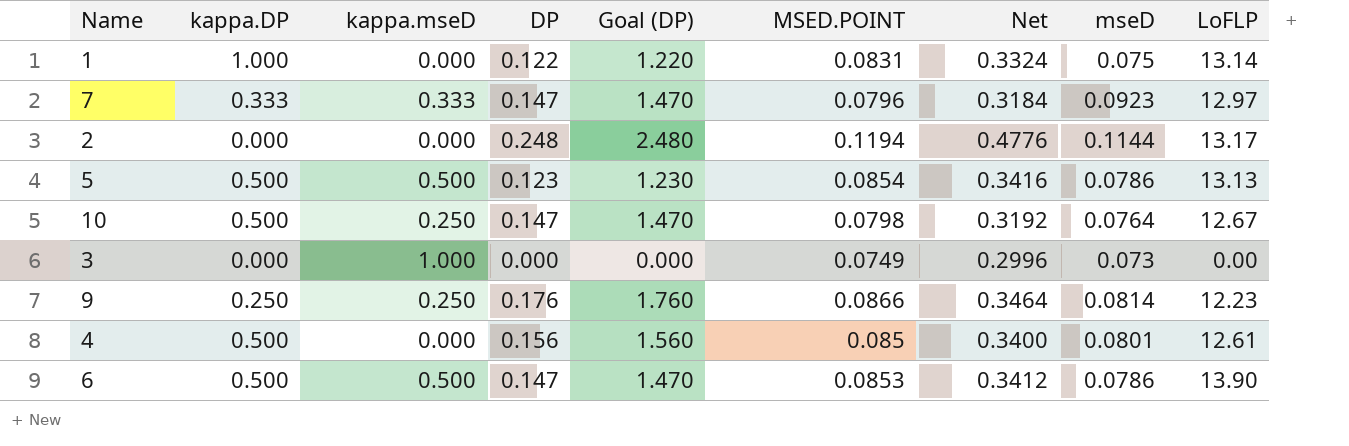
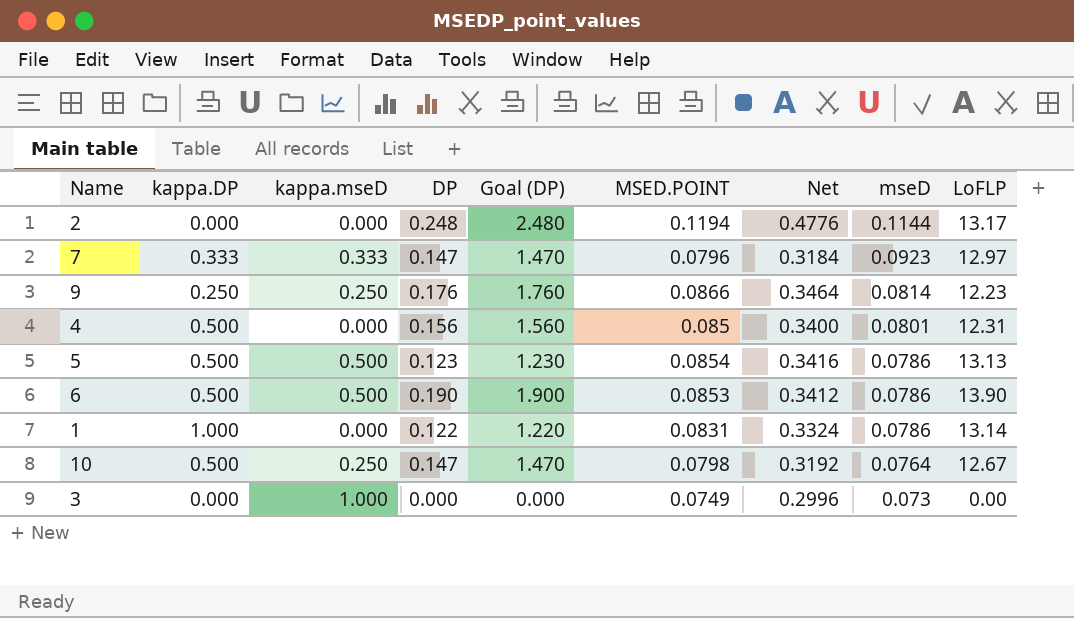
row order: none -> mseD descending
4 | LoFLP: 12.61 -> 12.31
6 | DP: 0.147 -> 0.190
6 | Goal (DP): 1.470 -> 1.900
1 | mseD: 0.075 -> 0.0786

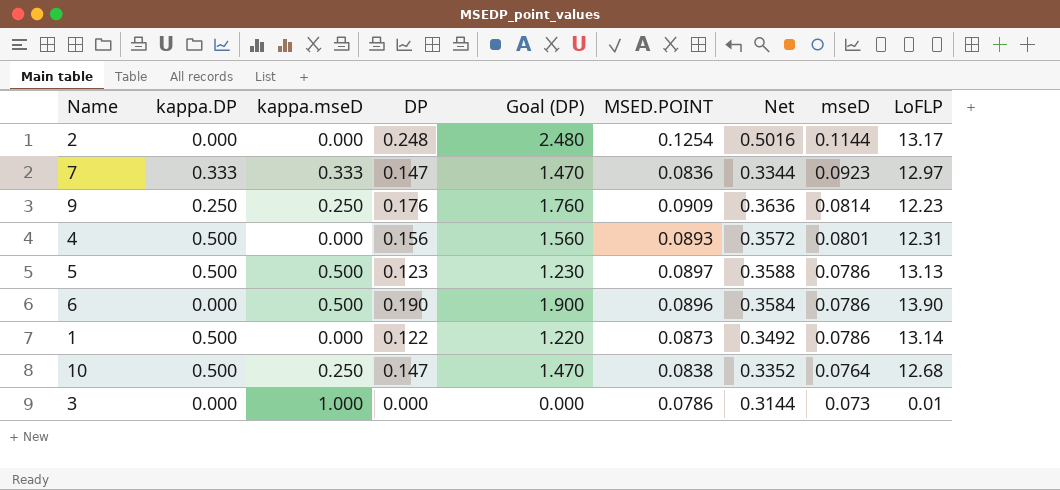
2 | MSED.POINT: 0.1194 -> 0.1254
2 | Net: 0.4776 -> 0.5016
7 | MSED.POINT: 0.0796 -> 0.0836
7 | Net: 0.3184 -> 0.3344
9 | MSED.POINT: 0.0866 -> 0.0909
9 | Net: 0.3464 -> 0.3636
4 | MSED.POINT: 0.085 -> 0.0893
4 | Net: 0.3400 -> 0.3572
5 | MSED.POINT: 0.0854 -> 0.0897
5 | Net: 0.3416 -> 0.3588
6 | kappa.DP: 0.500 -> 0.000
6 | MSED.POINT: 0.0853 -> 0.0896
6 | Net: 0.3412 -> 0.3584
1 | kappa.DP: 1.000 -> 0.500
1 | MSED.POINT: 0.0831 -> 0.0873
1 | Net: 0.3324 -> 0.3492
10 | MSED.POINT: 0.0798 -> 0.0838
10 | Net: 0.3192 -> 0.3352
10 | LoFLP: 12.67 -> 12.68
3 | MSED.POINT: 0.0749 -> 0.0786
3 | Net: 0.2996 -> 0.3144
3 | LoFLP: 0.00 -> 0.01

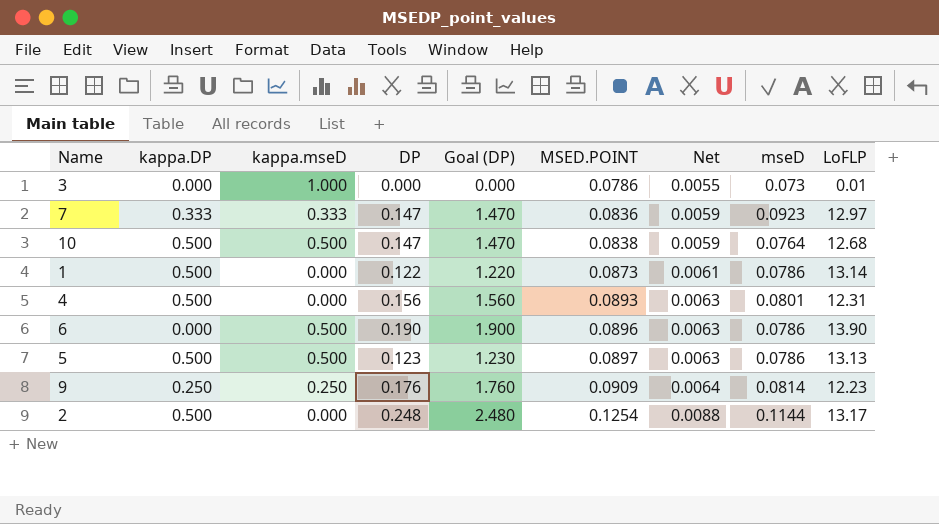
row order: mseD descending -> MSED.POINT ascending
column Net | formula: [MSED.POINT] * 4 -> [MSED.POINT] * 0.07
10 | kappa.mseD: 0.250 -> 0.500
2 | kappa.DP: 0.000 -> 0.500

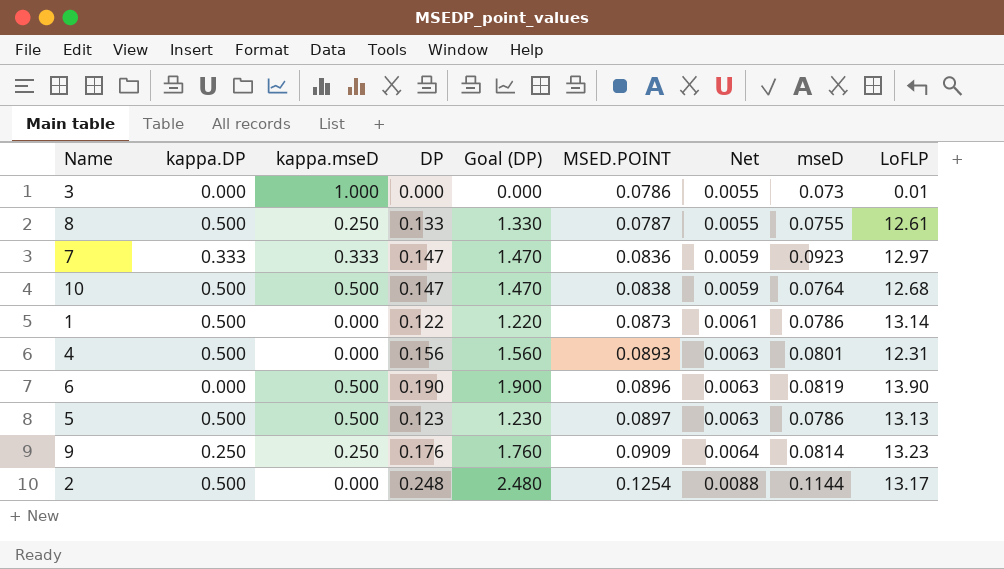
row 8: none -> 0.500 | 0.250 | 0.133 | 1.330 | 0.0787 | 0.0055 | 0.0755 | 12.61
6 | mseD: 0.0786 -> 0.0819
9 | LoFLP: 12.23 -> 13.23

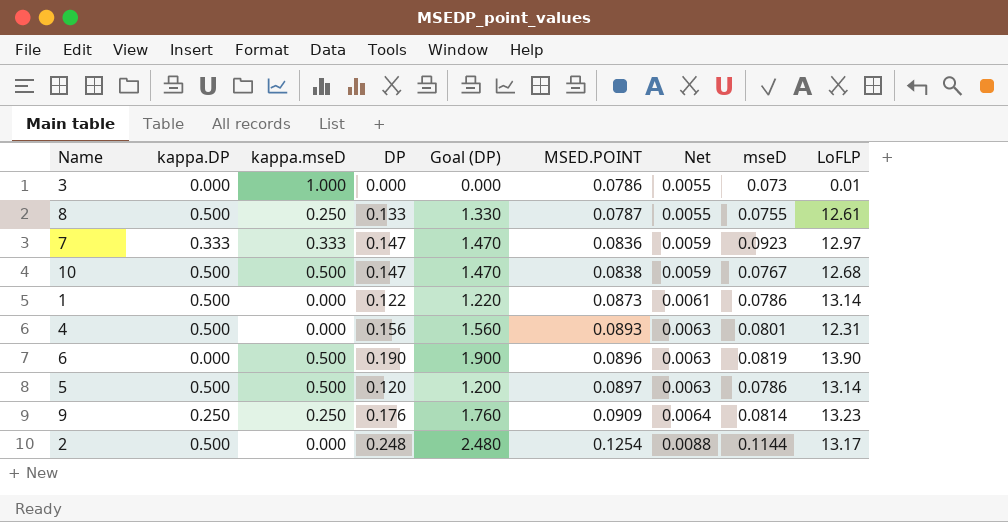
10 | mseD: 0.0764 -> 0.0767
5 | DP: 0.123 -> 0.120
5 | Goal (DP): 1.230 -> 1.200
5 | LoFLP: 13.13 -> 13.14

